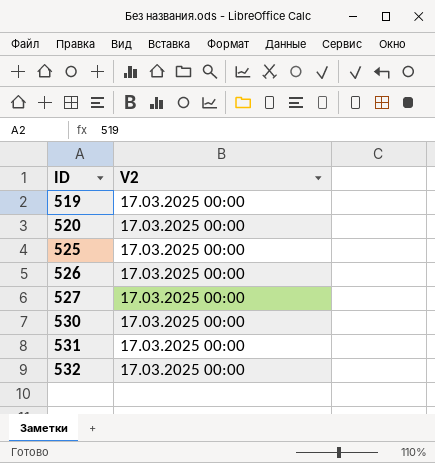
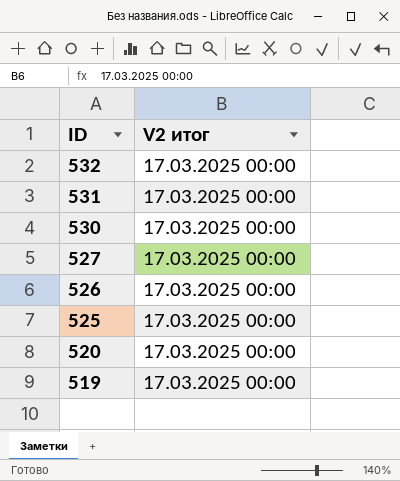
row order: ID ascending -> ID descending
column name: V2 -> V2 итог

